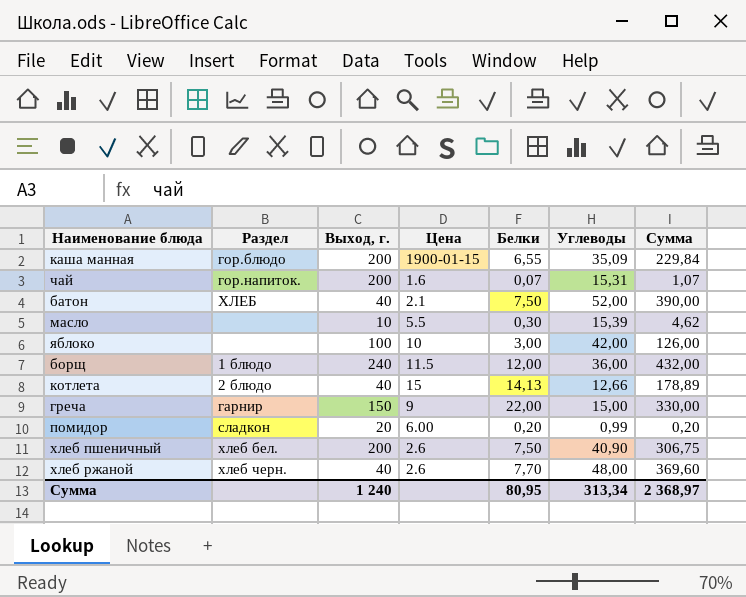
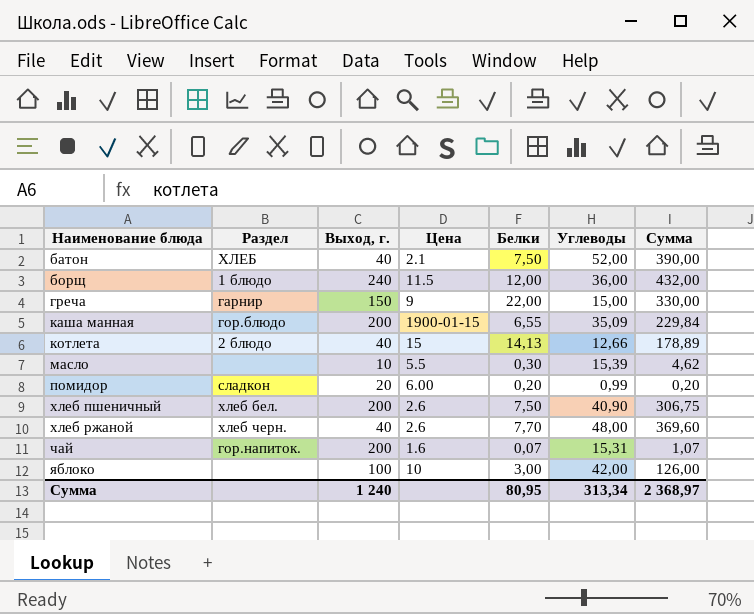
row order: none -> Наименование блюда ascending

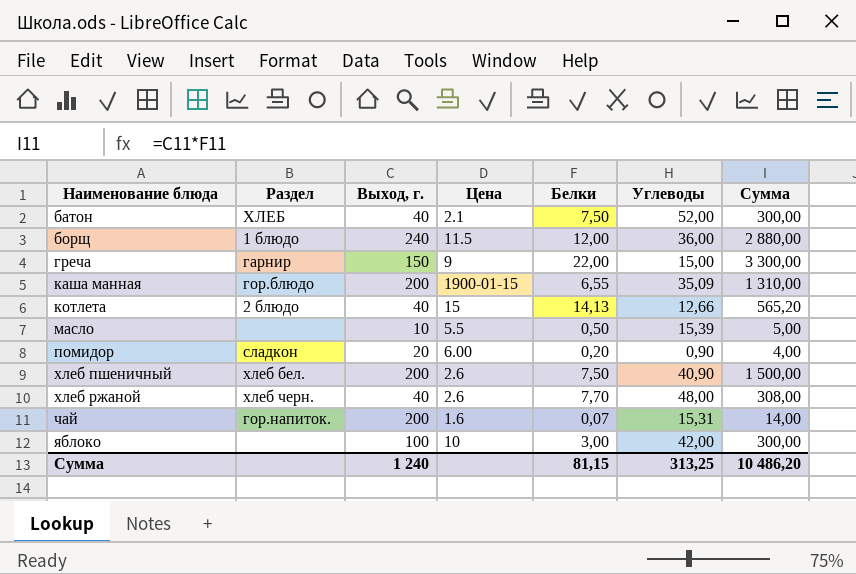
column Сумма | formula: [Белки] * [Углеводы] -> [Выход, г.] * [Белки]
масло | Белки: 0,30 -> 0,50
помидор | Углеводы: 0,99 -> 0,90
Сумма | Белки: 80,95 -> 81,15
Сумма | Углеводы: 313,34 -> 313,25
Сумма | Сумма: 2 368,97 -> 10 486,20

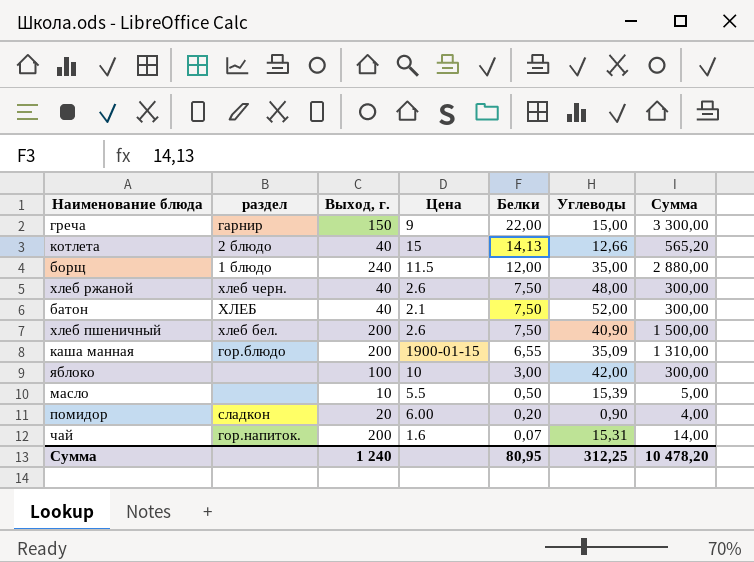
row order: Наименование блюда ascending -> Белки descending
column name: Раздел -> раздел
борщ | Углеводы: 36,00 -> 35,00
хлеб ржаной | Белки: 7,70 -> 7,50
хлеб ржаной | Сумма: 308,00 -> 300,00
Сумма | Белки: 81,15 -> 80,95
Сумма | Углеводы: 313,25 -> 312,25
Сумма | Сумма: 10 486,20 -> 10 478,20

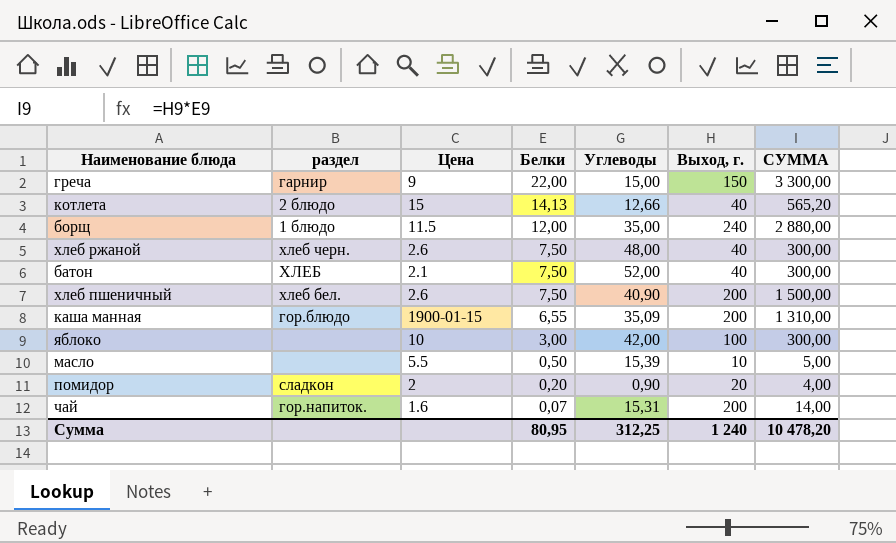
column Выход, г. | position: 3 -> 6
column name: Сумма -> СУММА
помидор | Цена: 6.00 -> 2

